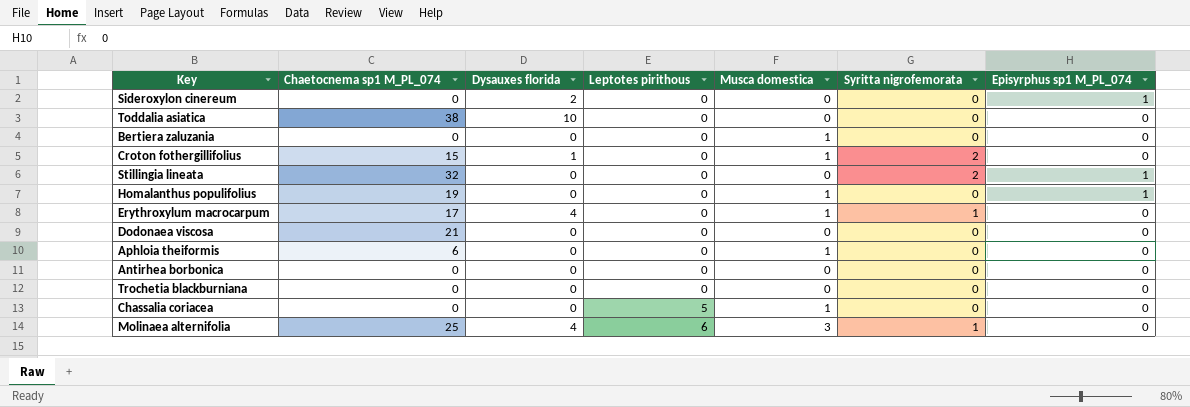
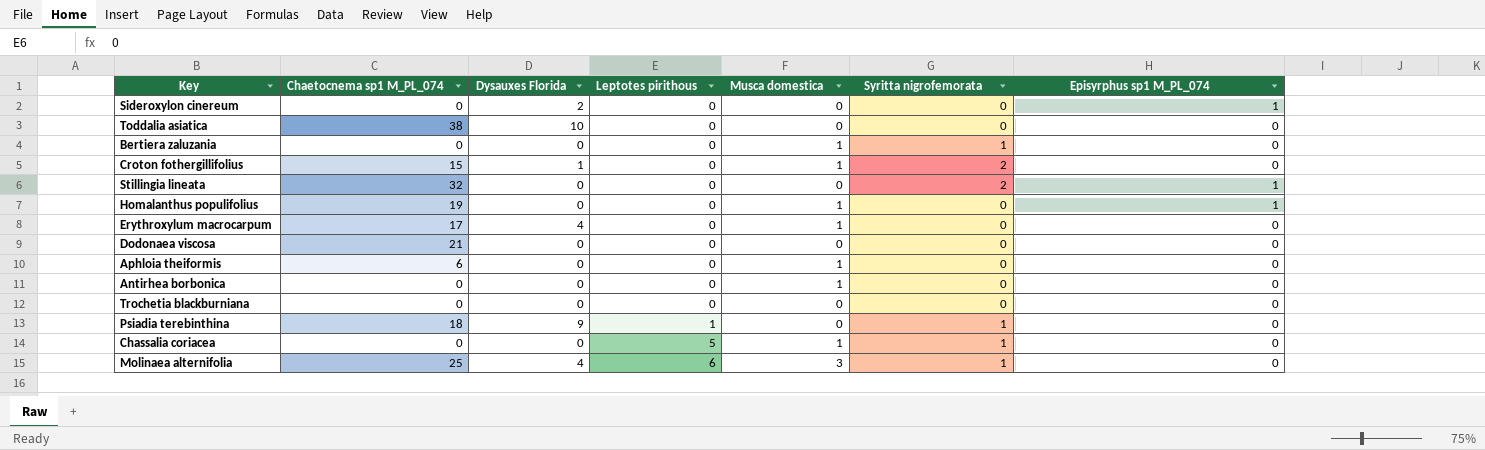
column name: Dysauxes florida -> Dysauxes Florida
Bertiera zaluzania | Syritta nigrofemorata: 0 -> 1
Erythroxylum macrocarpum | Syritta nigrofemorata: 1 -> 0
Antirhea borbonica | Musca domestica: 0 -> 1
row Psiadia terebinthina: none -> 18 | 9 | 1 | 0 | 1 | 0
Chassalia coriacea | Syritta nigrofemorata: 0 -> 1

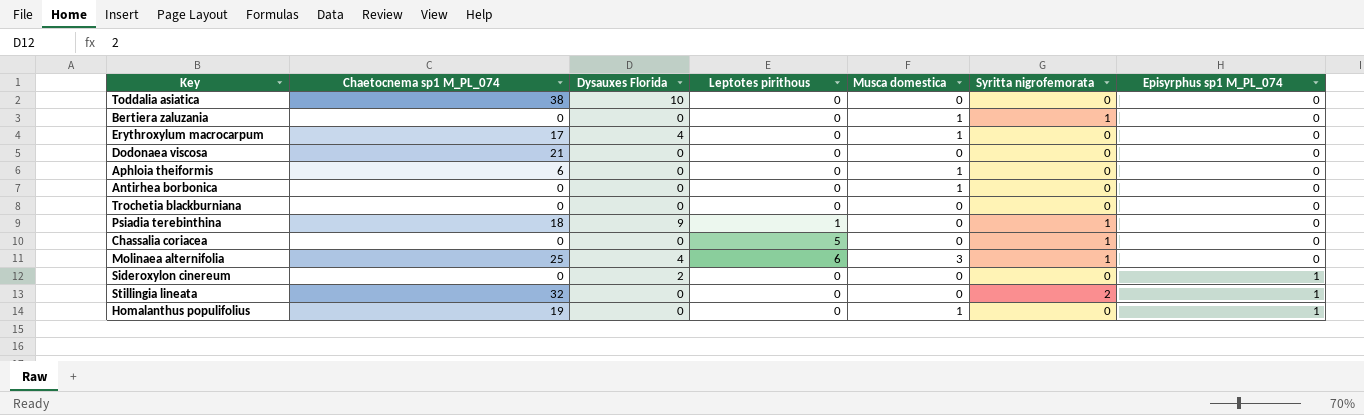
row order: Leptotes pirithous ascending -> Episyrphus sp1 M_PL_074 ascending
row Croton fothergillifolius: 15 | 1 | 0 | 1 | 2 | 0 -> none
Chassalia coriacea | Musca domestica: 1 -> 0

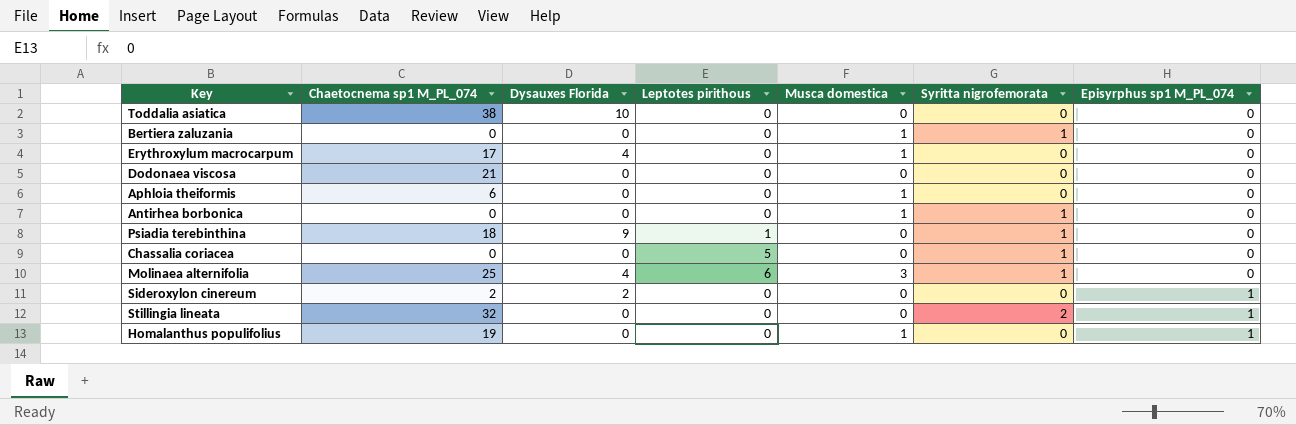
row Trochetia blackburniana: 0 | 0 | 0 | 0 | 0 | 0 -> none
Antirhea borbonica | Syritta nigrofemorata: 0 -> 1
Sideroxylon cinereum | Chaetocnema sp1 M_PL_074: 0 -> 2

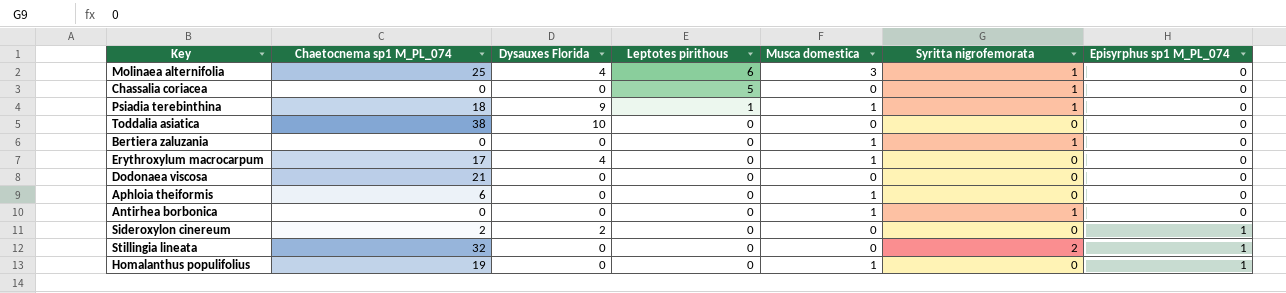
row order: Episyrphus sp1 M_PL_074 ascending -> Leptotes pirithous descending
Psiadia terebinthina | Musca domestica: 0 -> 1

